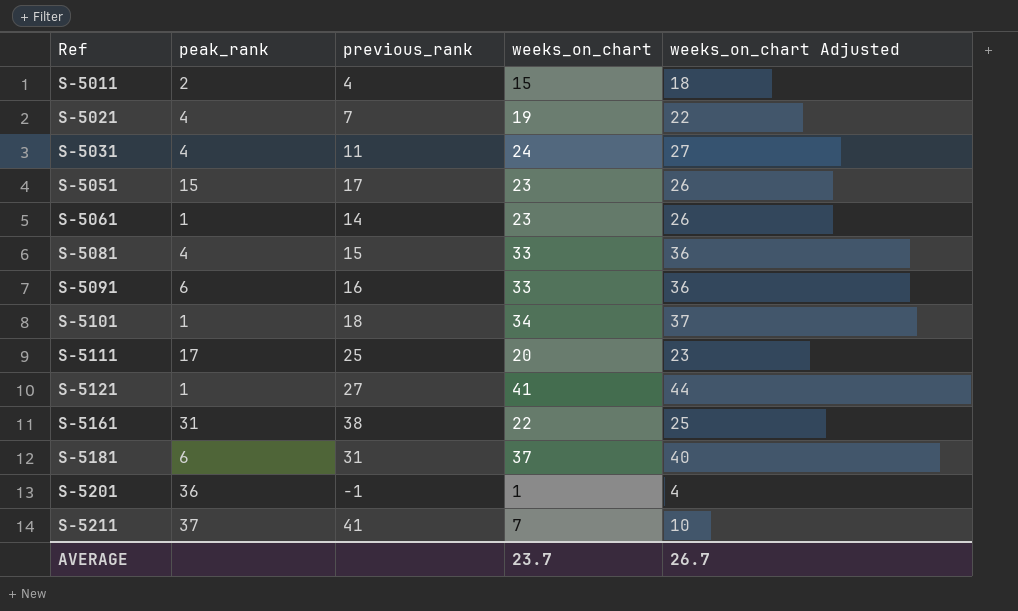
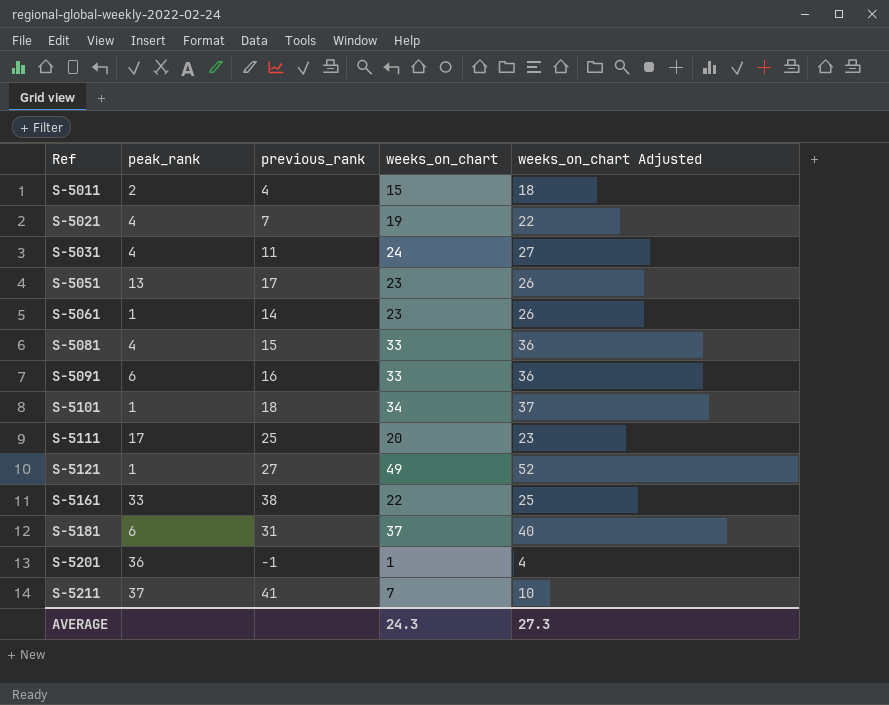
S-5051 | peak_rank: 15 -> 13
S-5121 | weeks_on_chart: 41 -> 49
S-5121 | weeks_on_chart Adjusted: 44 -> 52
S-5161 | peak_rank: 31 -> 33
AVERAGE | weeks_on_chart: 23.7 -> 24.3
AVERAGE | weeks_on_chart Adjusted: 26.7 -> 27.3

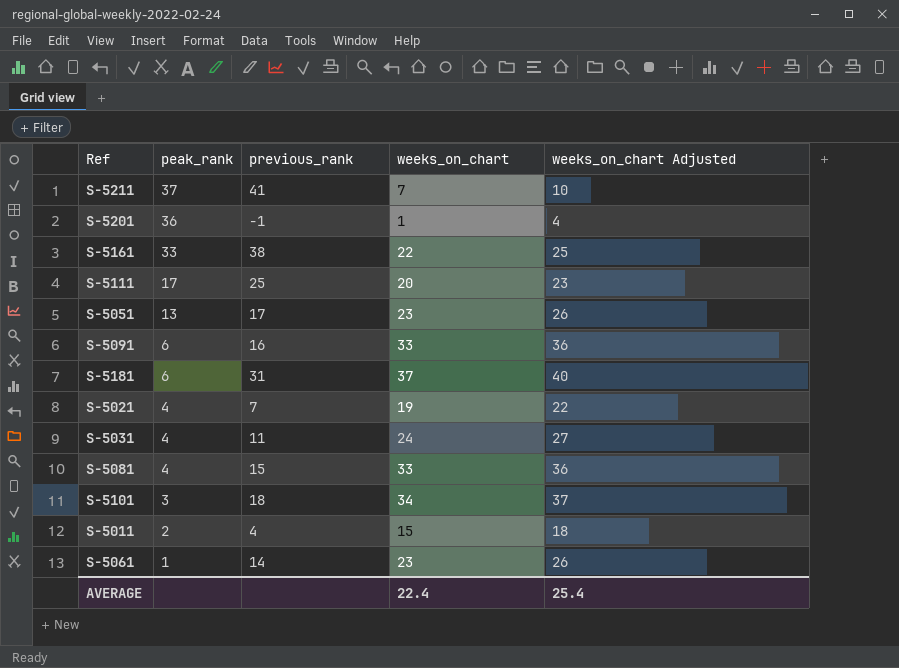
row order: Ref ascending -> peak_rank descending
row S-5121: 1 | 27 | 49 | 52 -> none
S-5101 | peak_rank: 1 -> 3
AVERAGE | weeks_on_chart: 24.3 -> 22.4
AVERAGE | weeks_on_chart Adjusted: 27.3 -> 25.4

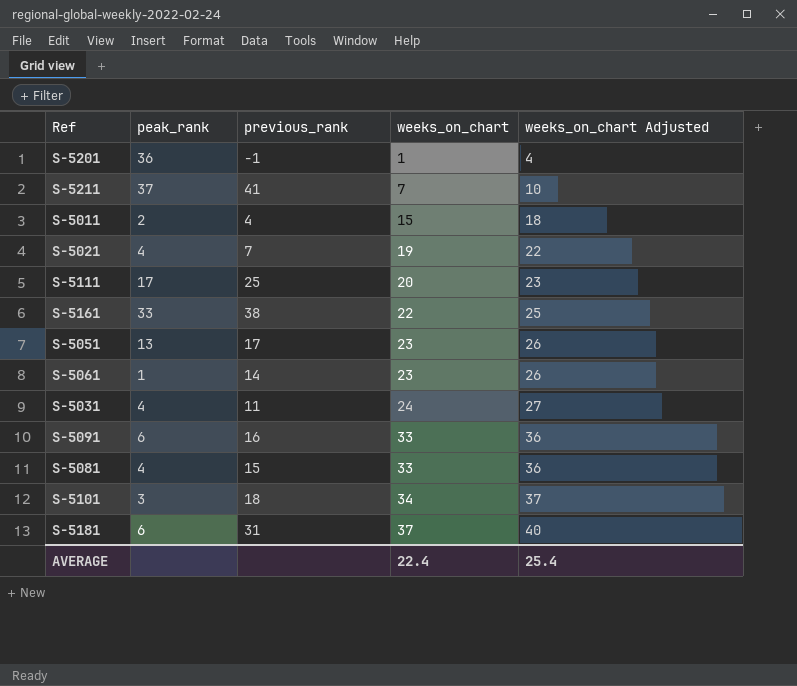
row order: peak_rank descending -> weeks_on_chart ascending

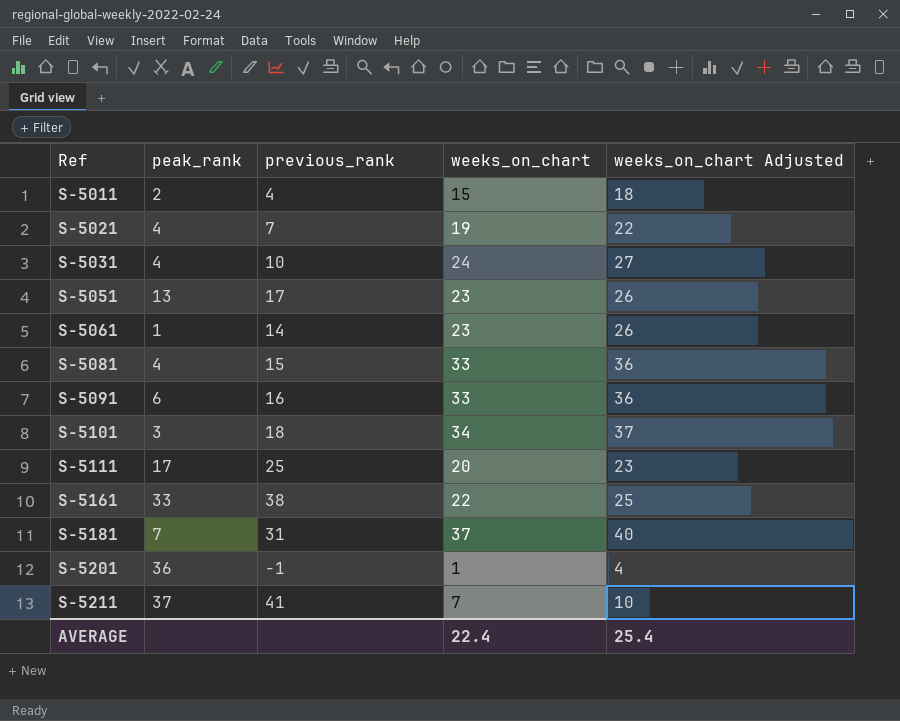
row order: weeks_on_chart ascending -> Ref ascending
S-5031 | previous_rank: 11 -> 10
S-5181 | peak_rank: 6 -> 7

